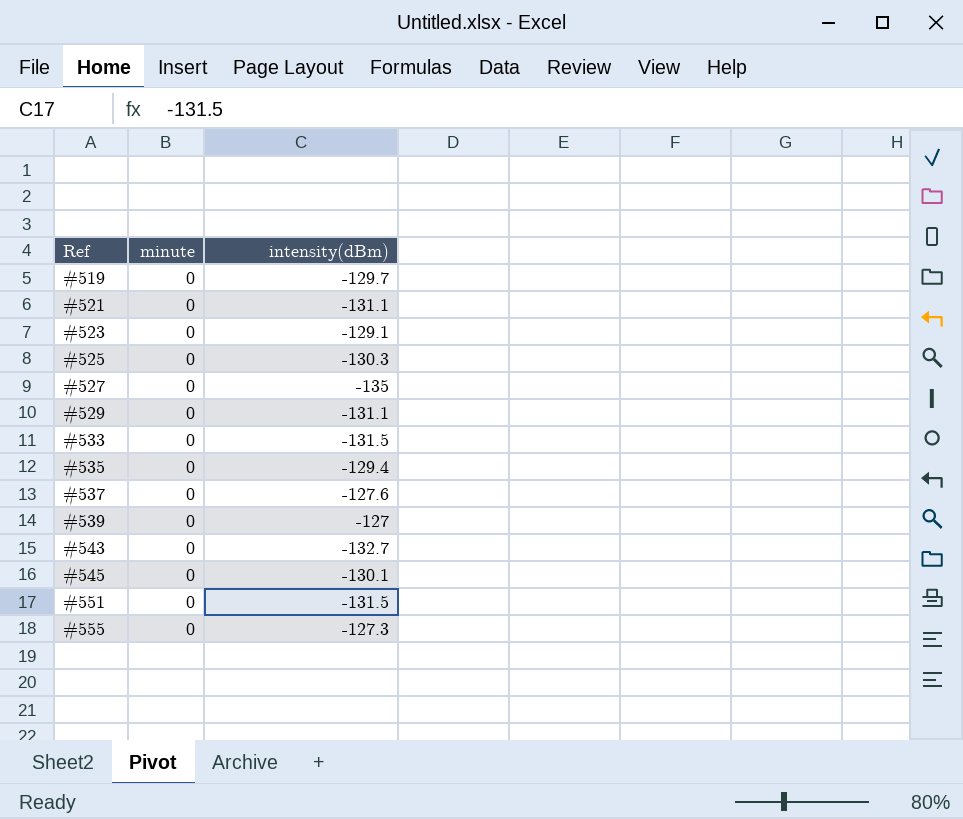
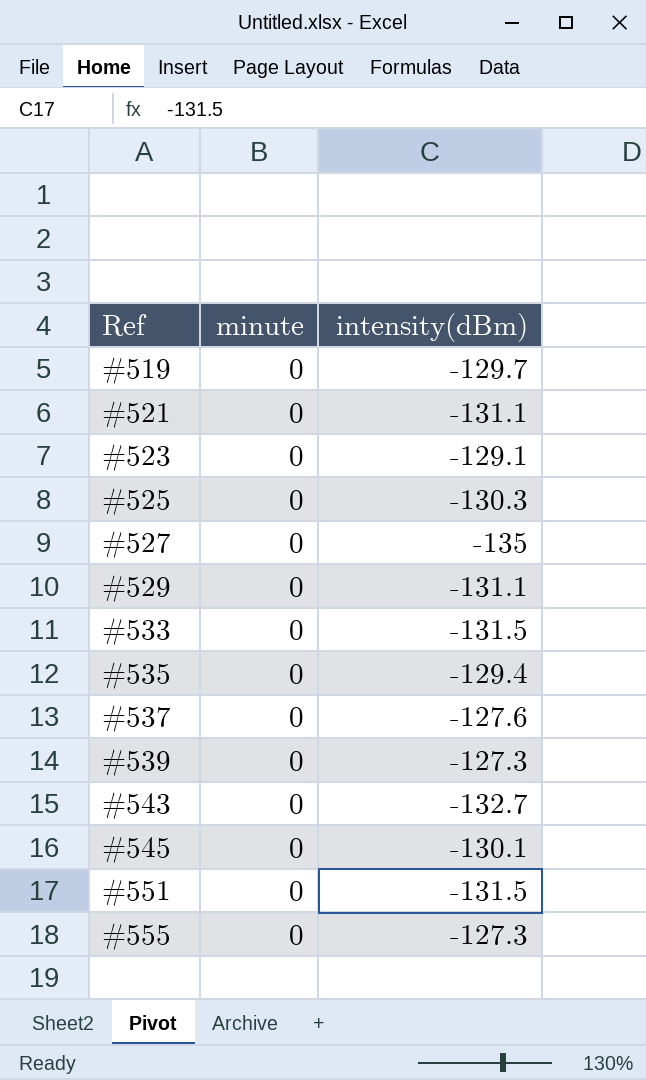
#539 | intensity(dBm): -127 -> -127.3

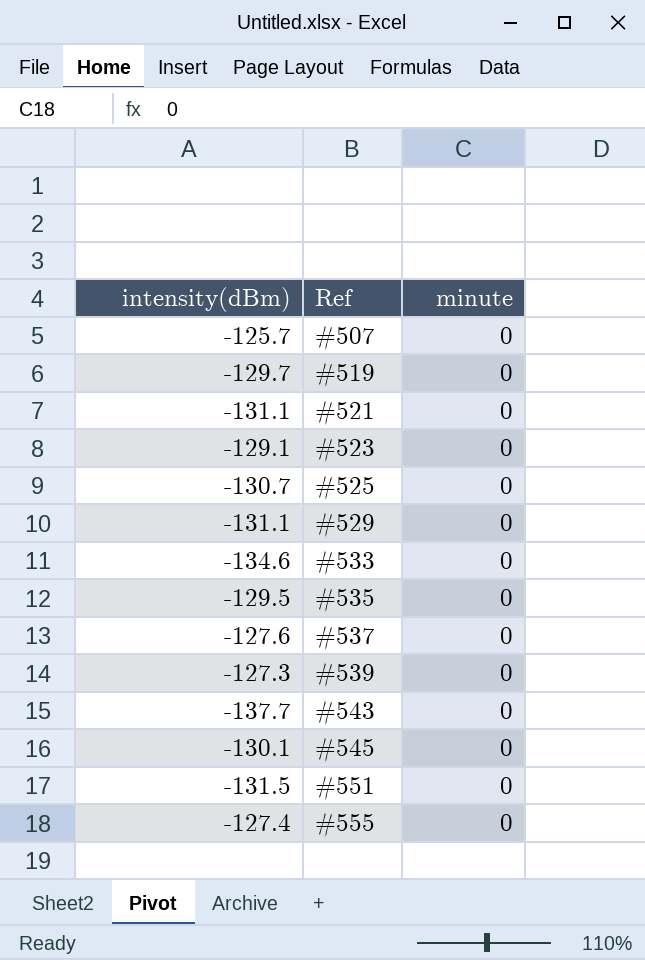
column intensity(dBm) | position: 3 -> 1
row #527: 0 | -135 -> none
row #507: none -> -125.7 | 0
#525 | intensity(dBm): -130.3 -> -130.7
#533 | intensity(dBm): -131.5 -> -134.6
#535 | intensity(dBm): -129.4 -> -129.5
#543 | intensity(dBm): -132.7 -> -137.7
#555 | intensity(dBm): -127.3 -> -127.4

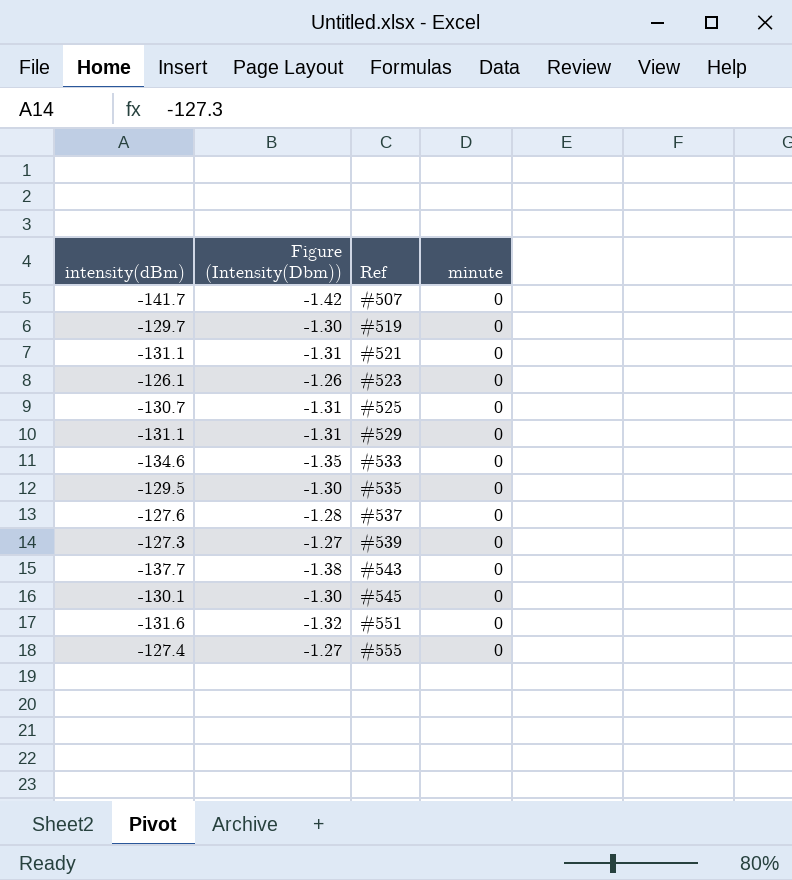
column Figure (Intensity(Dbm)) | formula: none -> [intensity(dBm)] * 0.01
#507 | intensity(dBm): -125.7 -> -141.7
#523 | intensity(dBm): -129.1 -> -126.1
#551 | intensity(dBm): -131.5 -> -131.6

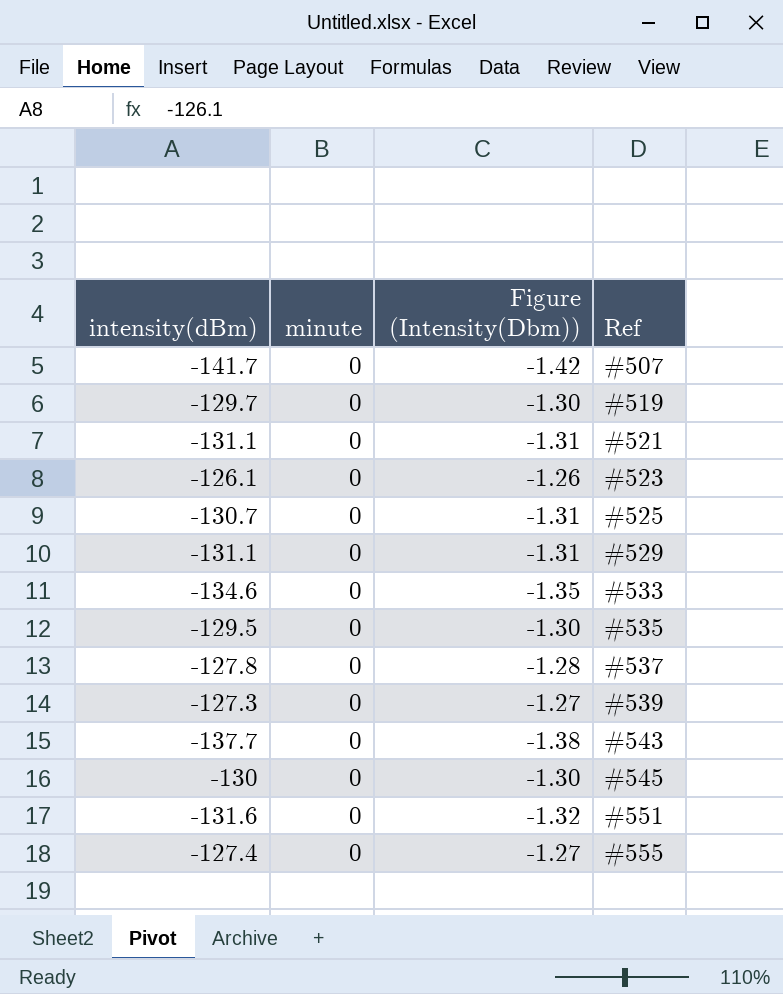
column minute | position: 4 -> 2
#537 | intensity(dBm): -127.6 -> -127.8
#545 | intensity(dBm): -130.1 -> -130

